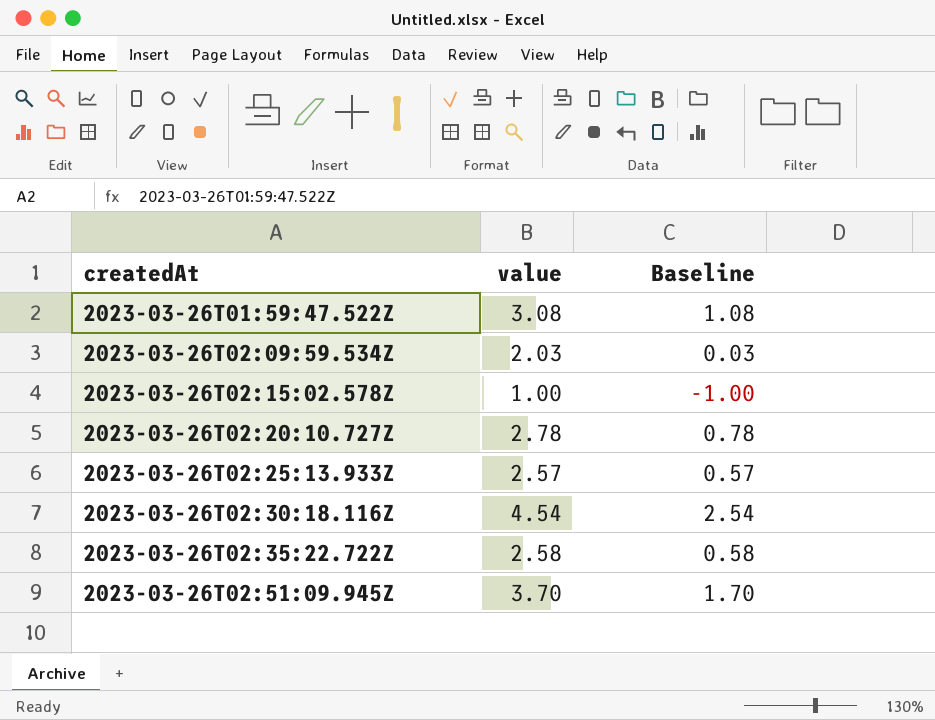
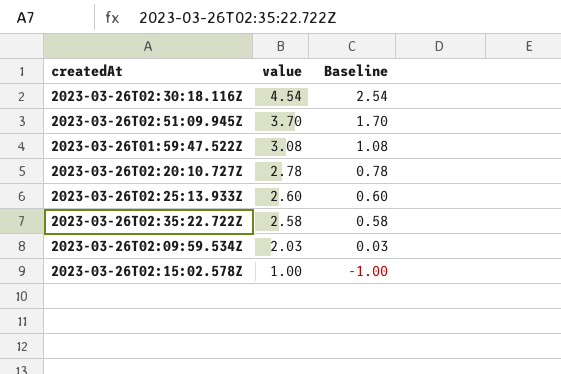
row order: createdAt ascending -> value descending
2023-03-26T02:25:13.933Z | value: 2.57 -> 2.60
2023-03-26T02:25:13.933Z | Baseline: 0.57 -> 0.60

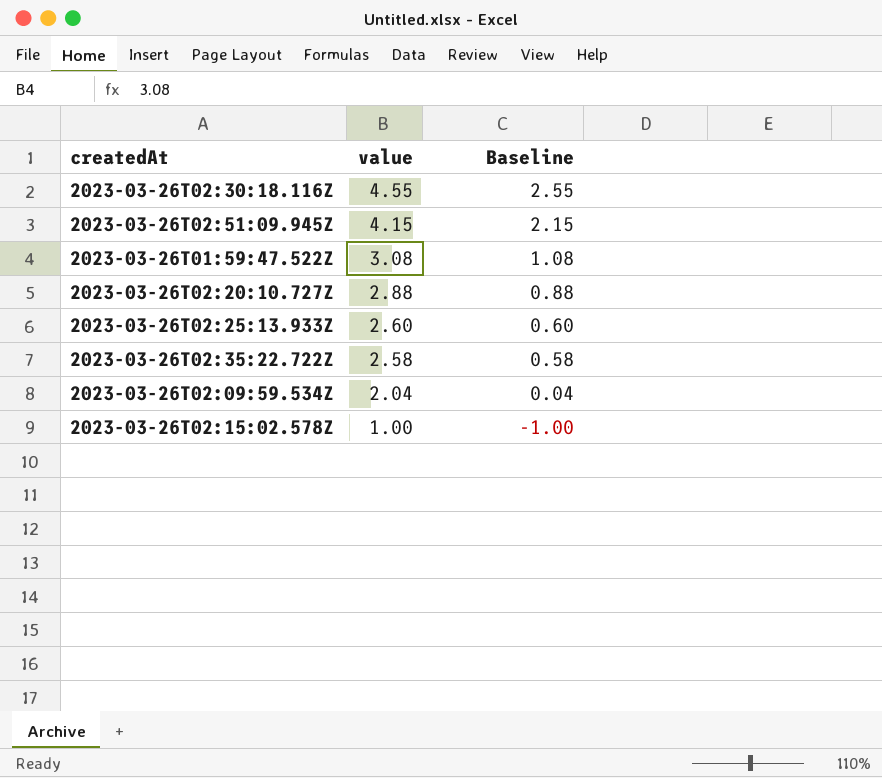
2023-03-26T02:30:18.116Z | value: 4.54 -> 4.55
2023-03-26T02:30:18.116Z | Baseline: 2.54 -> 2.55
2023-03-26T02:51:09.945Z | value: 3.70 -> 4.15
2023-03-26T02:51:09.945Z | Baseline: 1.70 -> 2.15
2023-03-26T02:20:10.727Z | value: 2.78 -> 2.88
2023-03-26T02:20:10.727Z | Baseline: 0.78 -> 0.88
2023-03-26T02:09:59.534Z | value: 2.03 -> 2.04
2023-03-26T02:09:59.534Z | Baseline: 0.03 -> 0.04

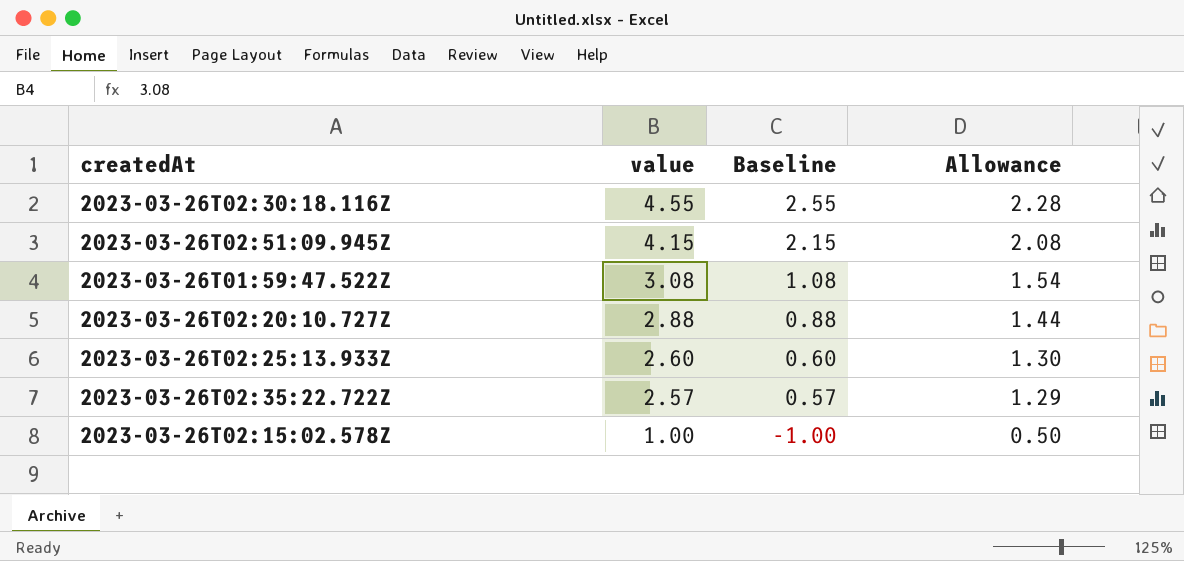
column Allowance | formula: none -> [value] * 0.5
row 2023-03-26T02:09:59.534Z: 2.04 | 0.04 -> none
2023-03-26T02:35:22.722Z | value: 2.58 -> 2.57
2023-03-26T02:35:22.722Z | Baseline: 0.58 -> 0.57

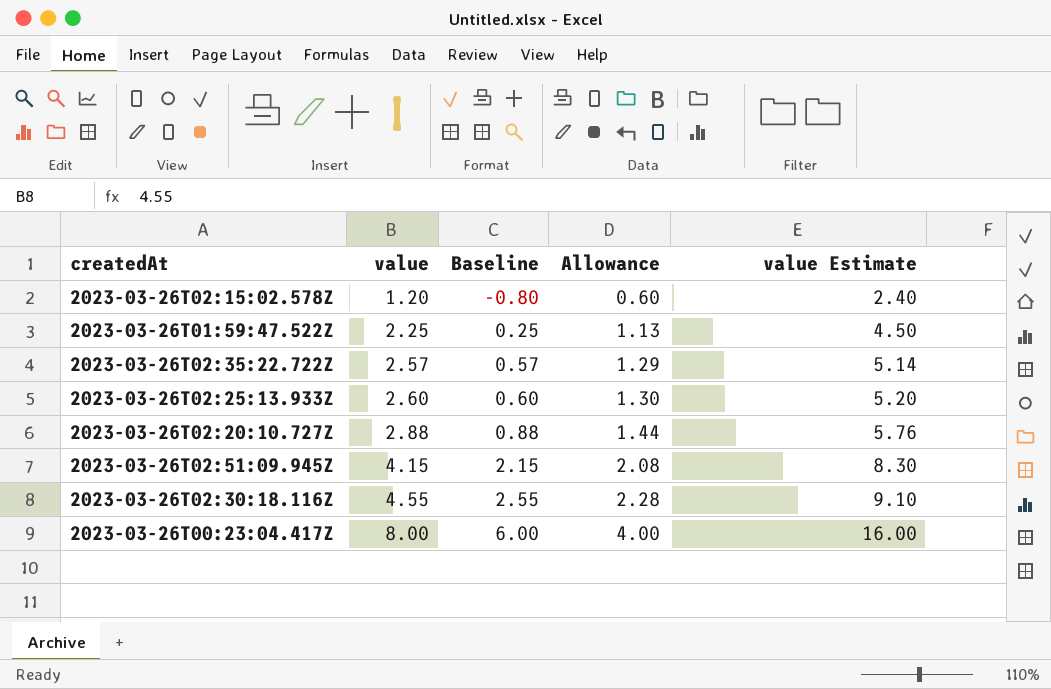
row order: value descending -> value ascending
column value Estimate | formula: none -> [value] * 2
2023-03-26T02:15:02.578Z | value: 1.00 -> 1.20
2023-03-26T02:15:02.578Z | Baseline: -1.00 -> -0.80
2023-03-26T02:15:02.578Z | Allowance: 0.50 -> 0.60
2023-03-26T01:59:47.522Z | value: 3.08 -> 2.25
2023-03-26T01:59:47.522Z | Baseline: 1.08 -> 0.25
2023-03-26T01:59:47.522Z | Allowance: 1.54 -> 1.13
row 2023-03-26T00:23:04.417Z: none -> 8.00 | 6.00 | 4.00 | 16.00

